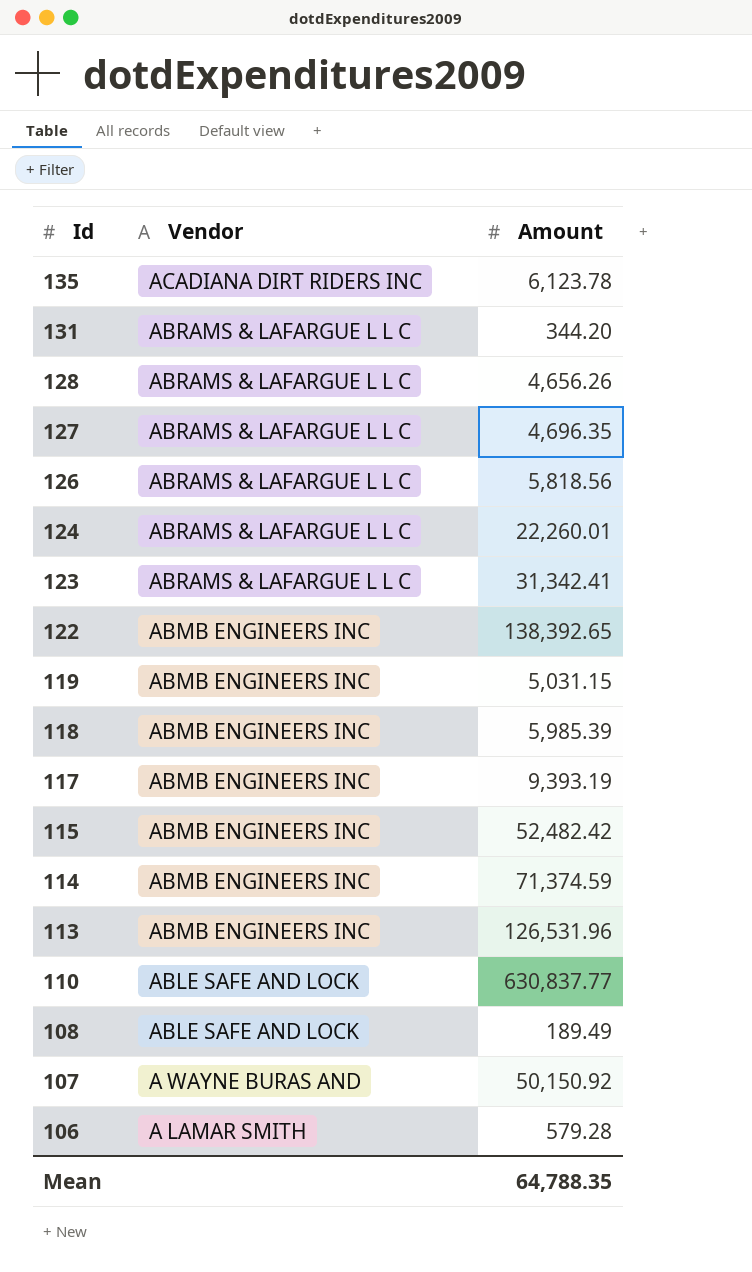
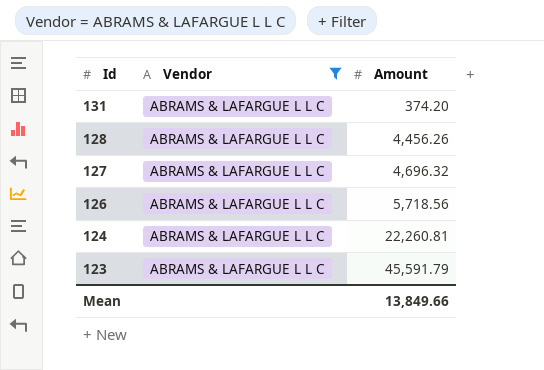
filter: none -> Vendor = ABRAMS & LAFARGUE L L C
131 | Amount: 344.20 -> 374.20
128 | Amount: 4,656.26 -> 4,456.26
127 | Amount: 4,696.35 -> 4,696.32
126 | Amount: 5,818.56 -> 5,718.56
124 | Amount: 22,260.01 -> 22,260.81
123 | Amount: 31,342.41 -> 45,591.79
Mean | Amount: 64,788.35 -> 13,849.66

